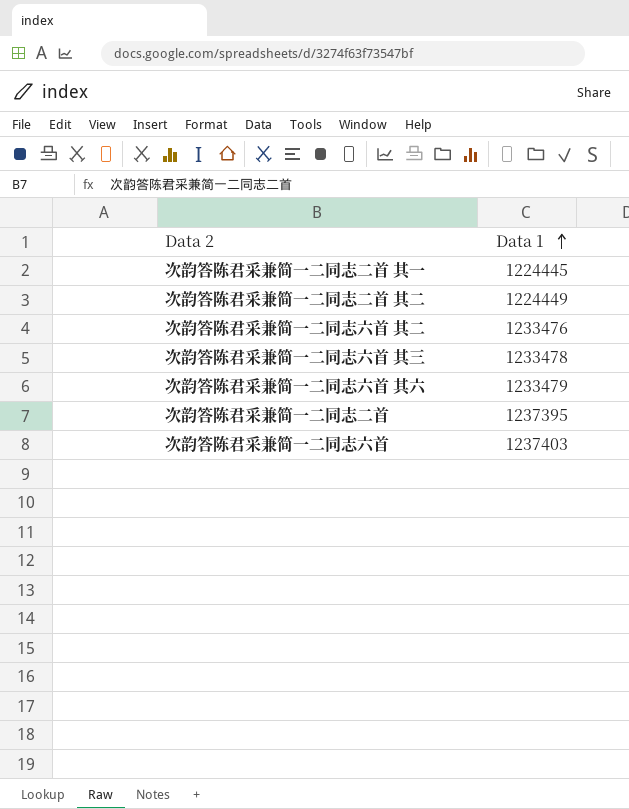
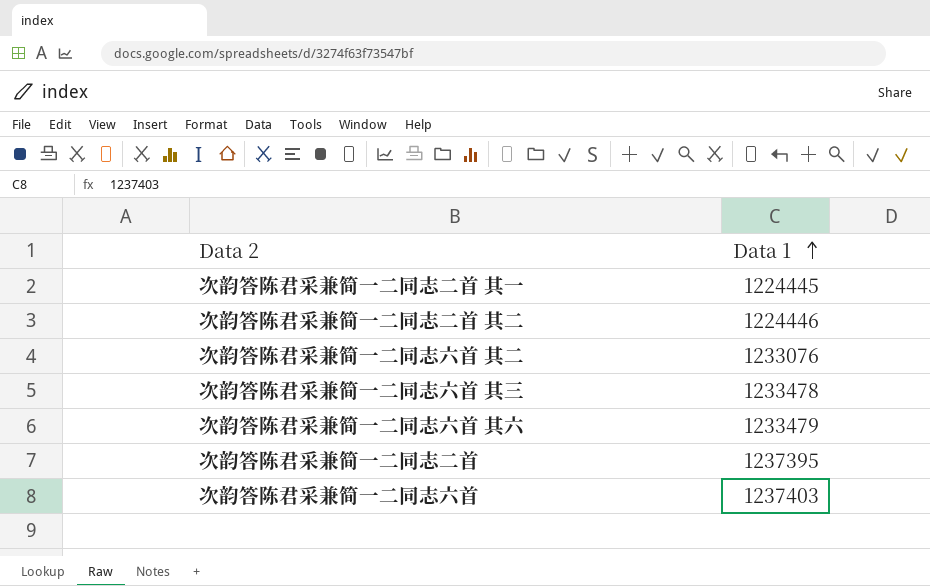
次韵答陈君采兼简一二同志二首 其二 | Data 1: 1224449 -> 1224446
次韵答陈君采兼简一二同志六首 其二 | Data 1: 1233476 -> 1233076

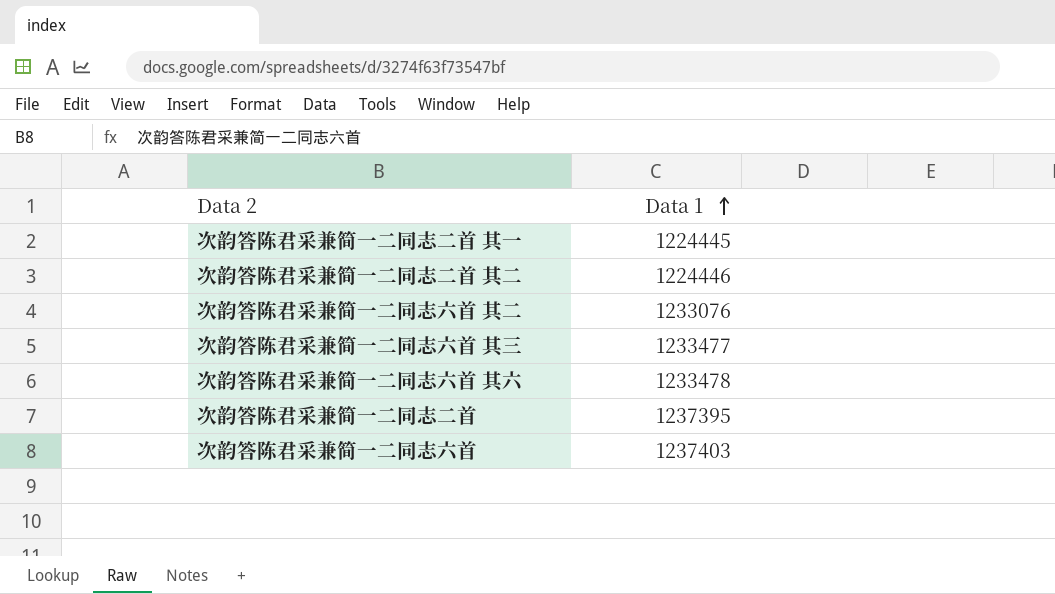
次韵答陈君采兼简一二同志六首 其三 | Data 1: 1233478 -> 1233477
次韵答陈君采兼简一二同志六首 其六 | Data 1: 1233479 -> 1233478

